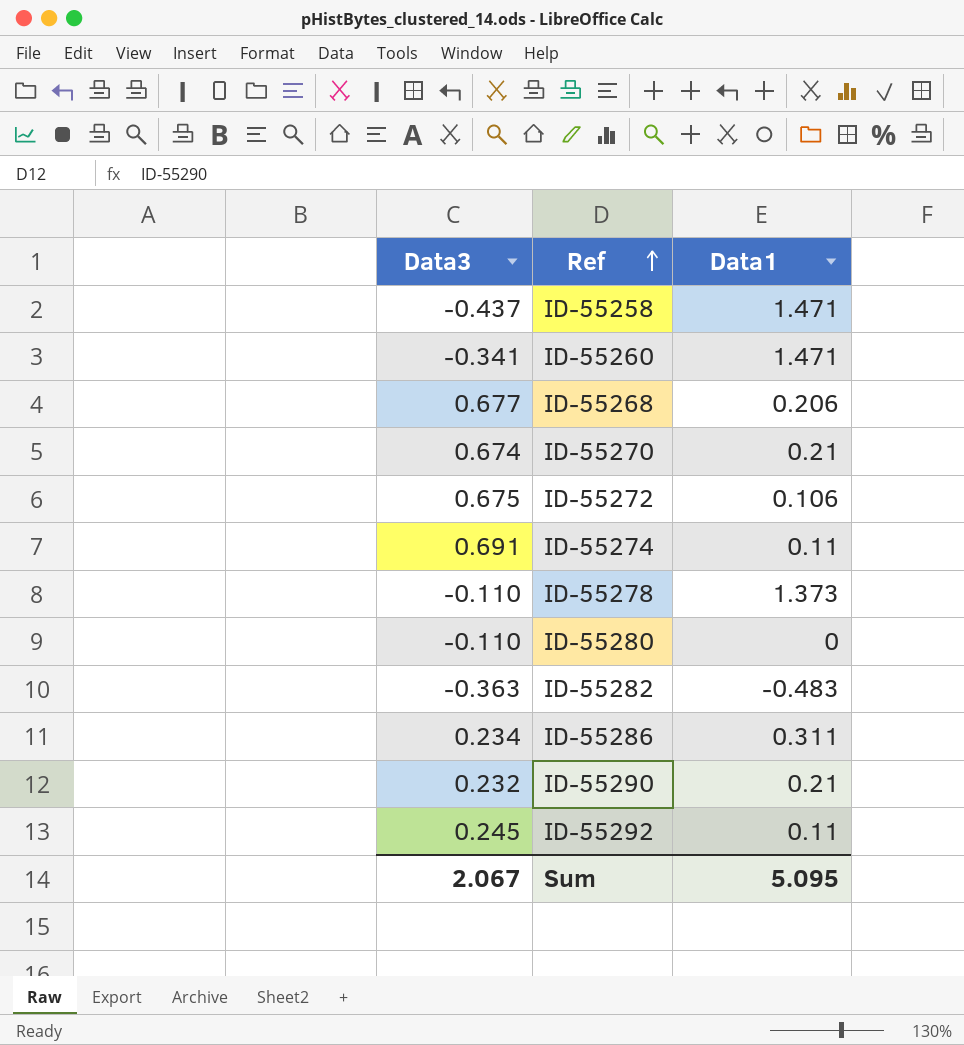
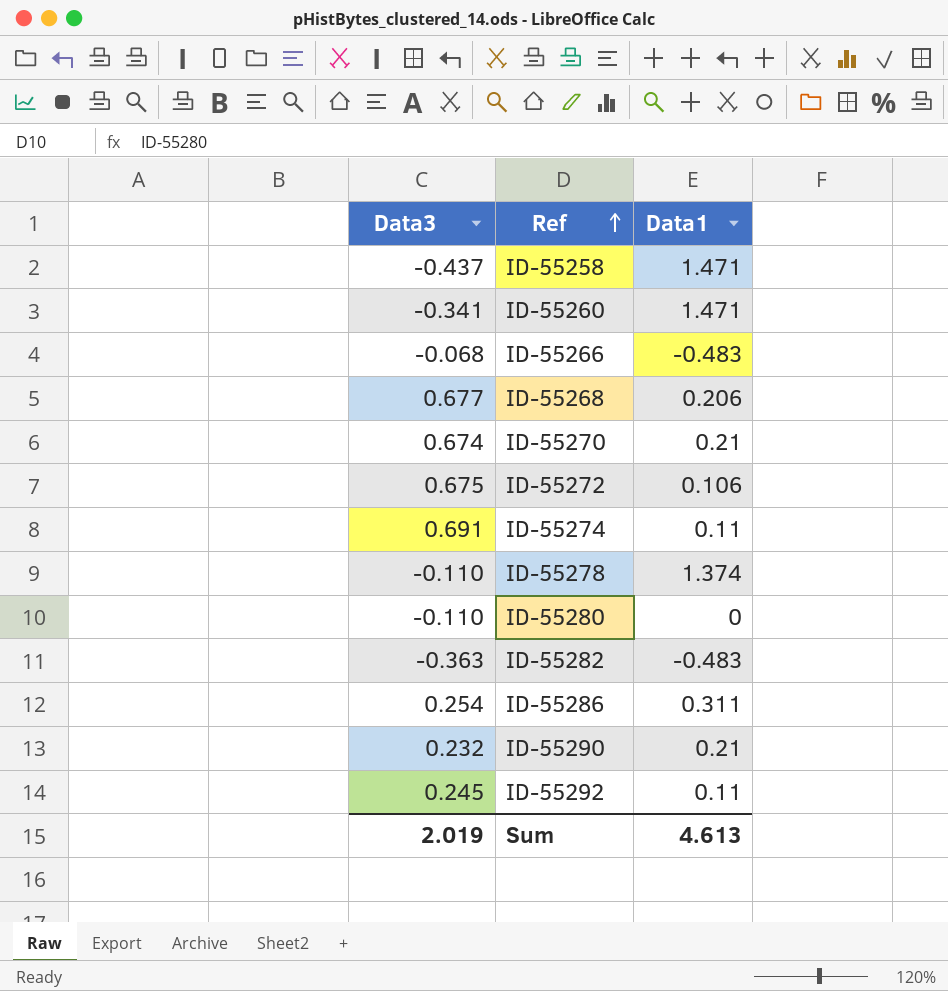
row ID-55266: none -> -0.068 | -0.483
ID-55278 | Data1: 1.373 -> 1.374
ID-55286 | Data3: 0.234 -> 0.254
Sum | Data3: 2.067 -> 2.019
Sum | Data1: 5.095 -> 4.613

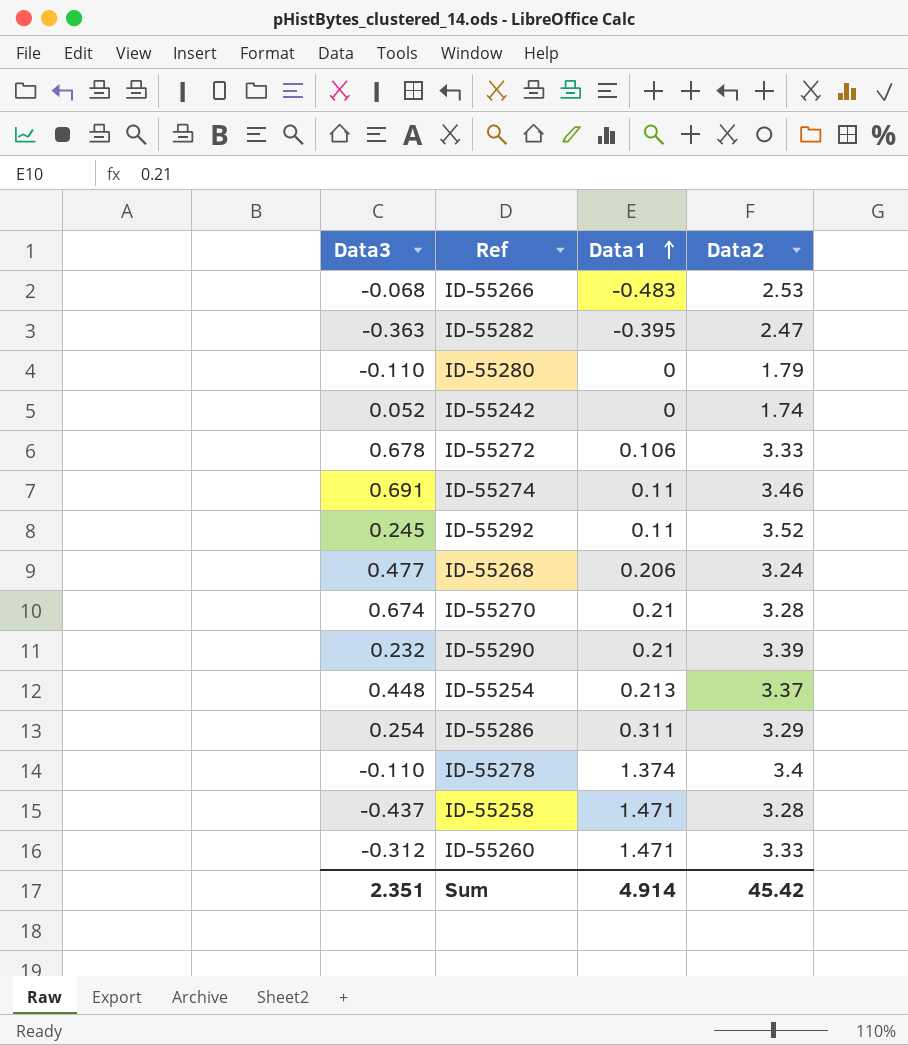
row order: Ref ascending -> Data1 ascending
column Data2 | position: none -> 4
ID-55282 | Data1: -0.483 -> -0.395
row ID-55242: none -> 0.052 | 0 | 1.74
ID-55272 | Data3: 0.675 -> 0.678
ID-55268 | Data3: 0.677 -> 0.477
row ID-55254: none -> 0.448 | 0.213 | 3.37
ID-55260 | Data3: -0.341 -> -0.312
Sum | Data3: 2.019 -> 2.351
Sum | Data1: 4.613 -> 4.914

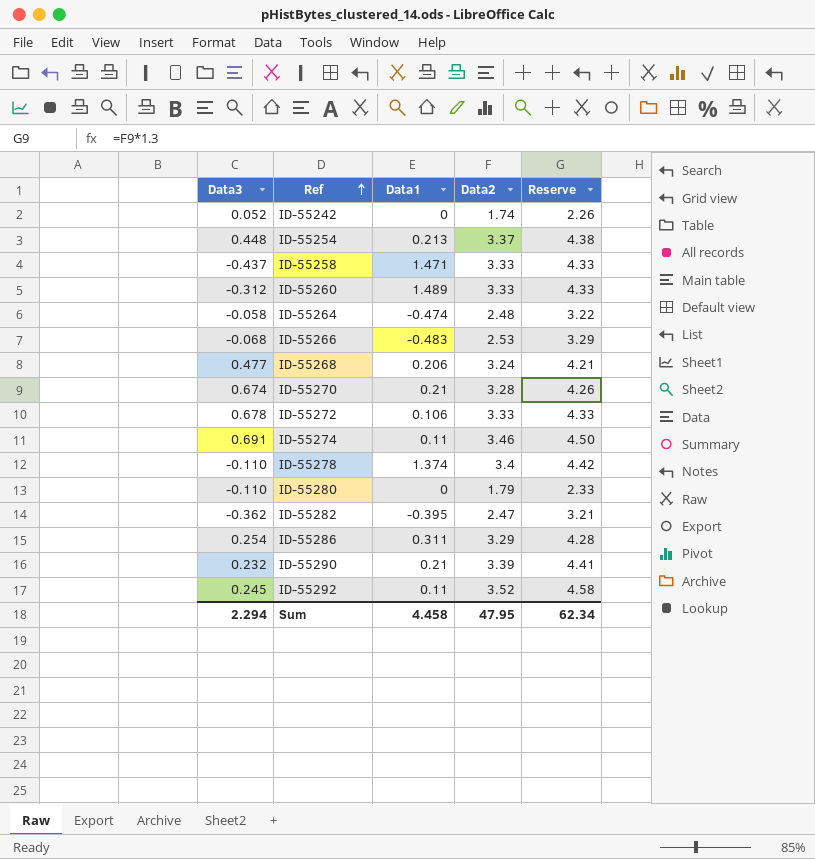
row order: Data1 ascending -> Ref ascending
column Reserve | formula: none -> [Data2] * 1.3
ID-55258 | Data2: 3.28 -> 3.33
ID-55260 | Data1: 1.471 -> 1.489
row ID-55264: none -> -0.058 | -0.474 | 2.48 | 3.22
ID-55282 | Data3: -0.363 -> -0.362
Sum | Data3: 2.351 -> 2.294
Sum | Data1: 4.914 -> 4.458
Sum | Data2: 45.42 -> 47.95

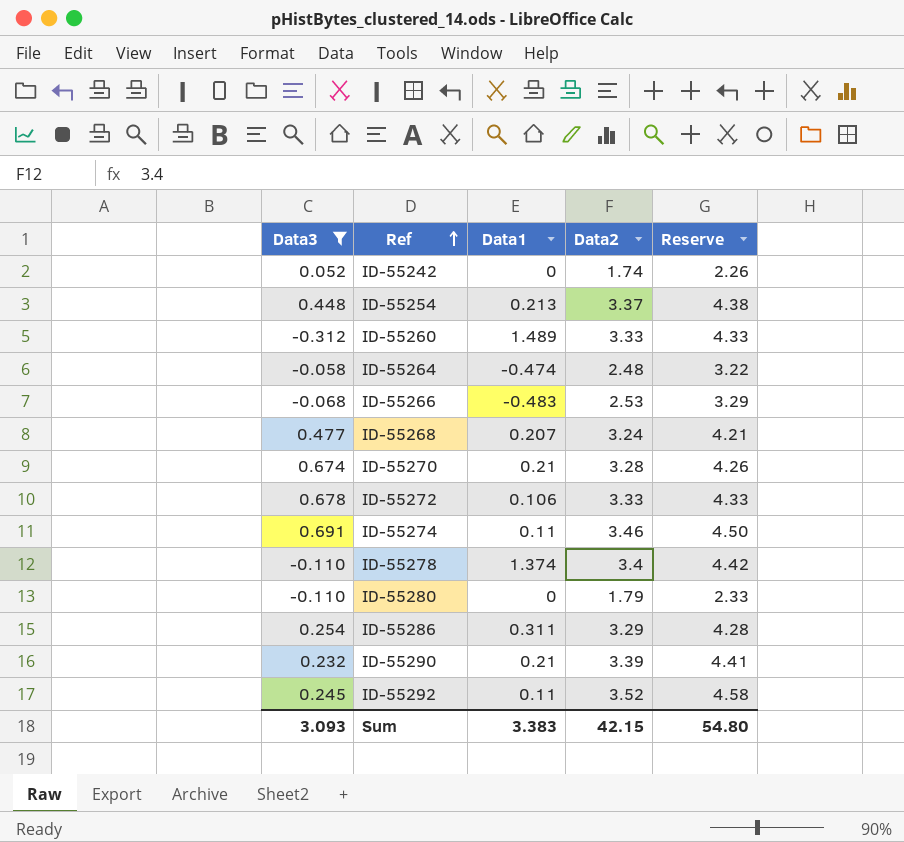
filter: none -> Data3 >= -0.312
ID-55268 | Data1: 0.206 -> 0.207
Sum | Data3: 2.294 -> 3.093
Sum | Data1: 4.458 -> 3.383
Sum | Data2: 47.95 -> 42.15
Sum | Reserve: 62.34 -> 54.80

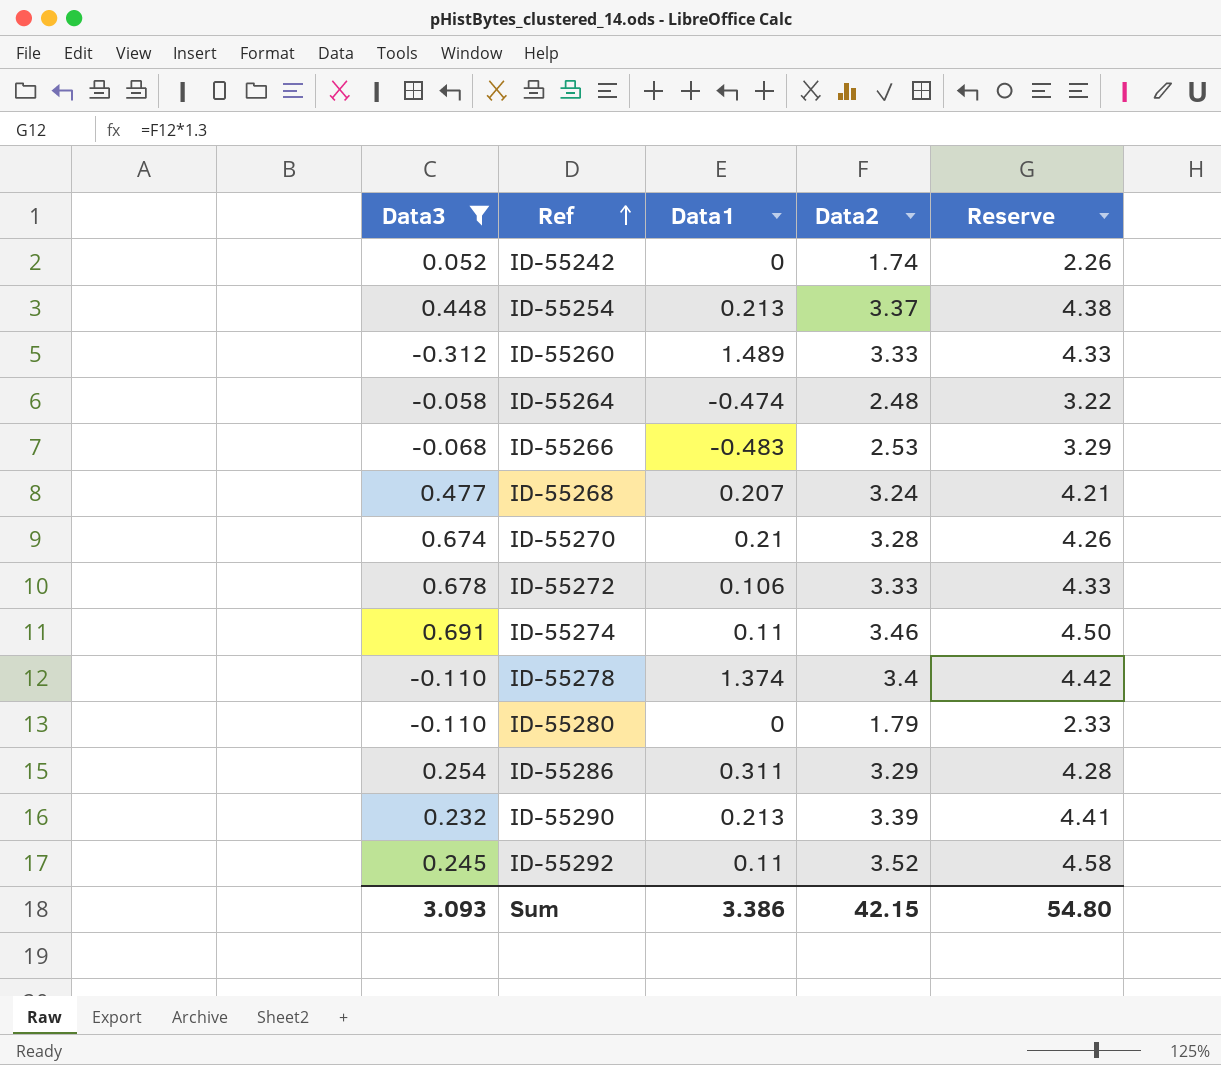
ID-55290 | Data1: 0.21 -> 0.213
Sum | Data1: 3.383 -> 3.386

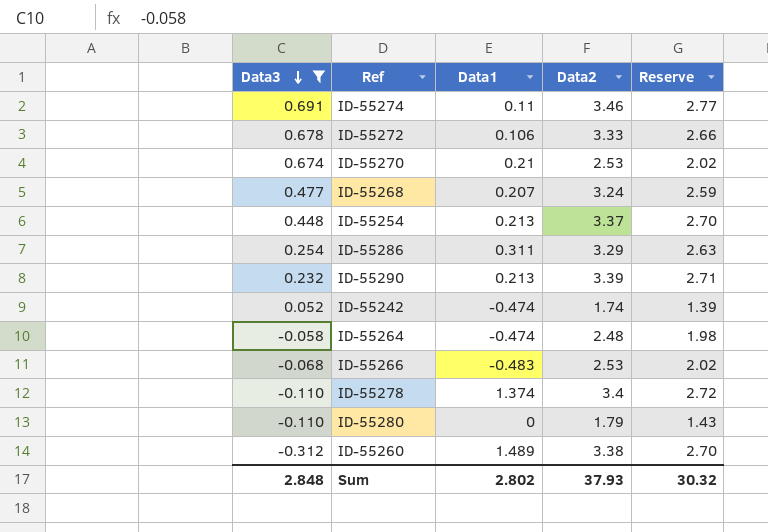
row order: Ref ascending -> Data3 descending
column Reserve | formula: [Data2] * 1.3 -> [Data2] * 0.8
row ID-55292: 0.245 | 0.11 | 3.52 | 4.58 -> none
ID-55270 | Data2: 3.28 -> 2.53
ID-55242 | Data1: 0 -> -0.474
ID-55260 | Data2: 3.33 -> 3.38
Sum | Data3: 3.093 -> 2.848
Sum | Data1: 3.386 -> 2.802
Sum | Data2: 42.15 -> 37.93
Sum | Reserve: 54.80 -> 30.32

